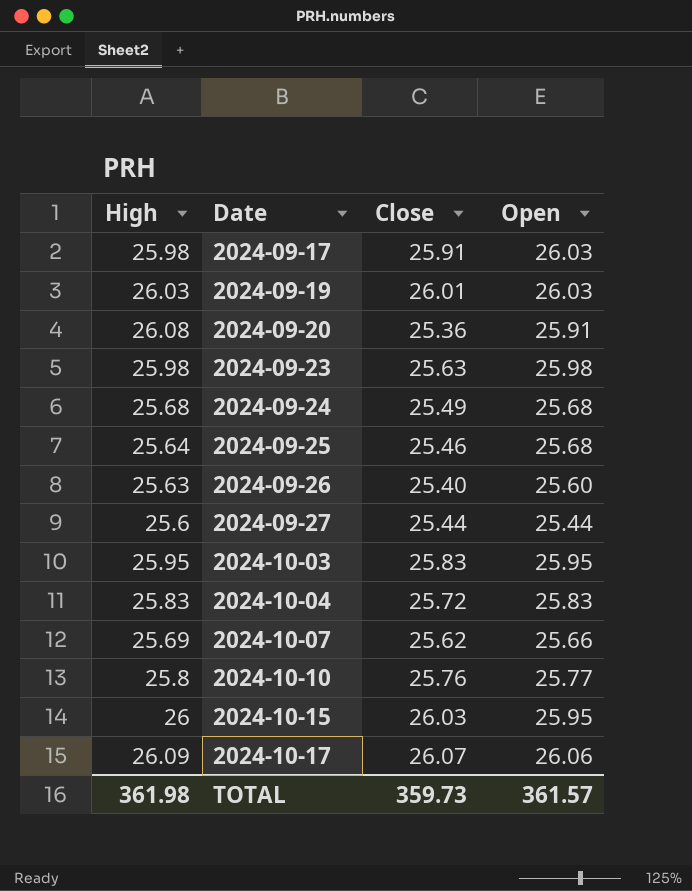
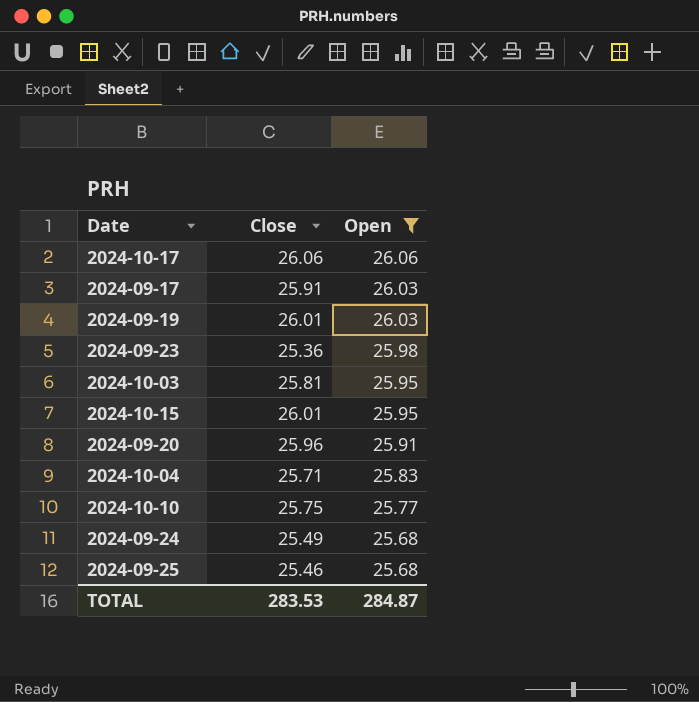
filter: none -> Open >= 25.68
row order: Date ascending -> Open descending
column High | position: 1 -> none
2024-10-17 | Close: 26.07 -> 26.06
2024-09-23 | Close: 25.63 -> 25.36
2024-10-03 | Close: 25.83 -> 25.81
2024-10-15 | Close: 26.03 -> 26.01
2024-09-20 | Close: 25.36 -> 25.96
2024-10-04 | Close: 25.72 -> 25.71
2024-10-10 | Close: 25.76 -> 25.75
TOTAL | Close: 359.73 -> 283.53
TOTAL | Open: 361.57 -> 284.87

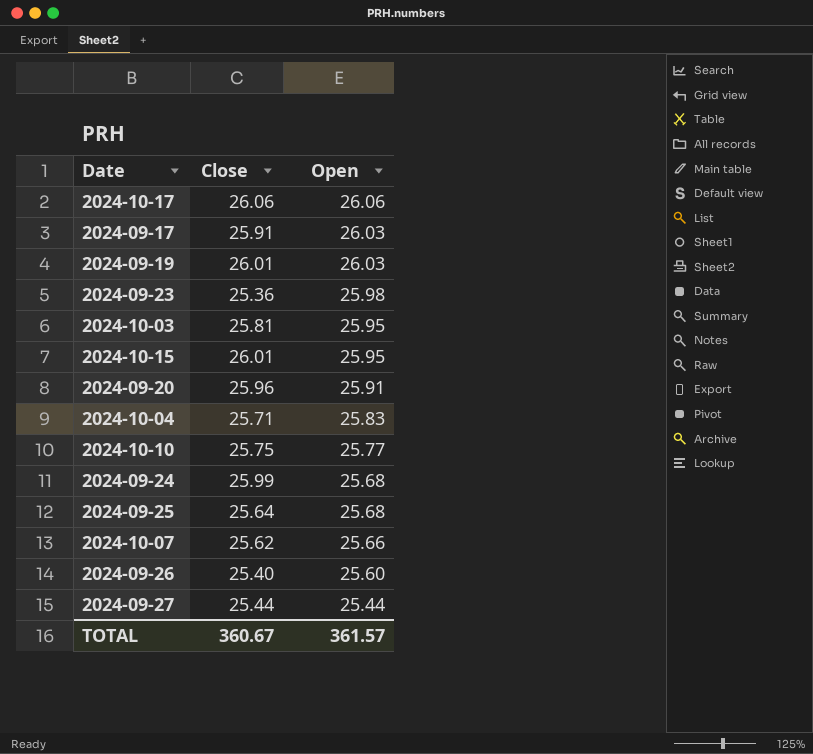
filter: Open >= 25.68 -> none
2024-09-24 | Close: 25.49 -> 25.99
2024-09-25 | Close: 25.46 -> 25.64
TOTAL | Close: 283.53 -> 360.67
TOTAL | Open: 284.87 -> 361.57

